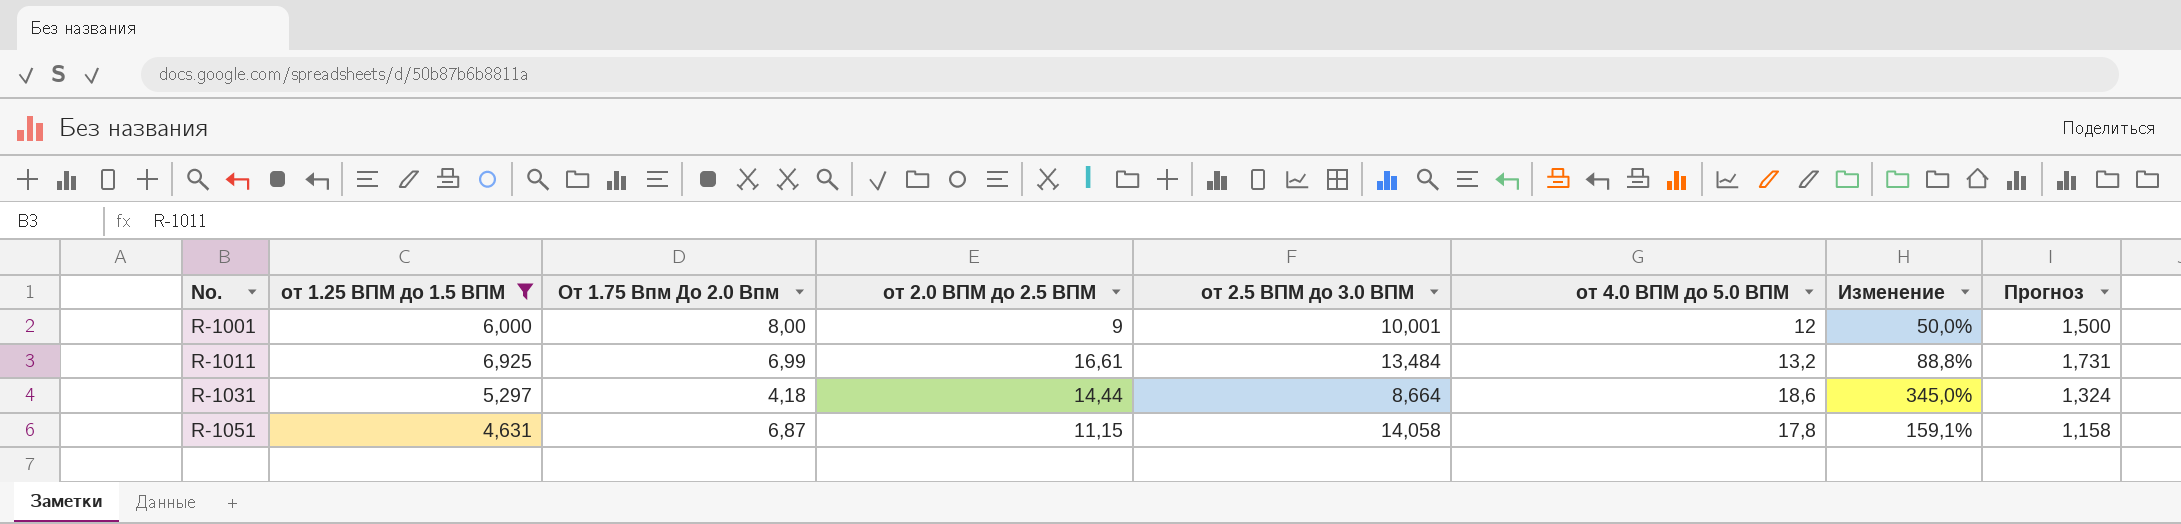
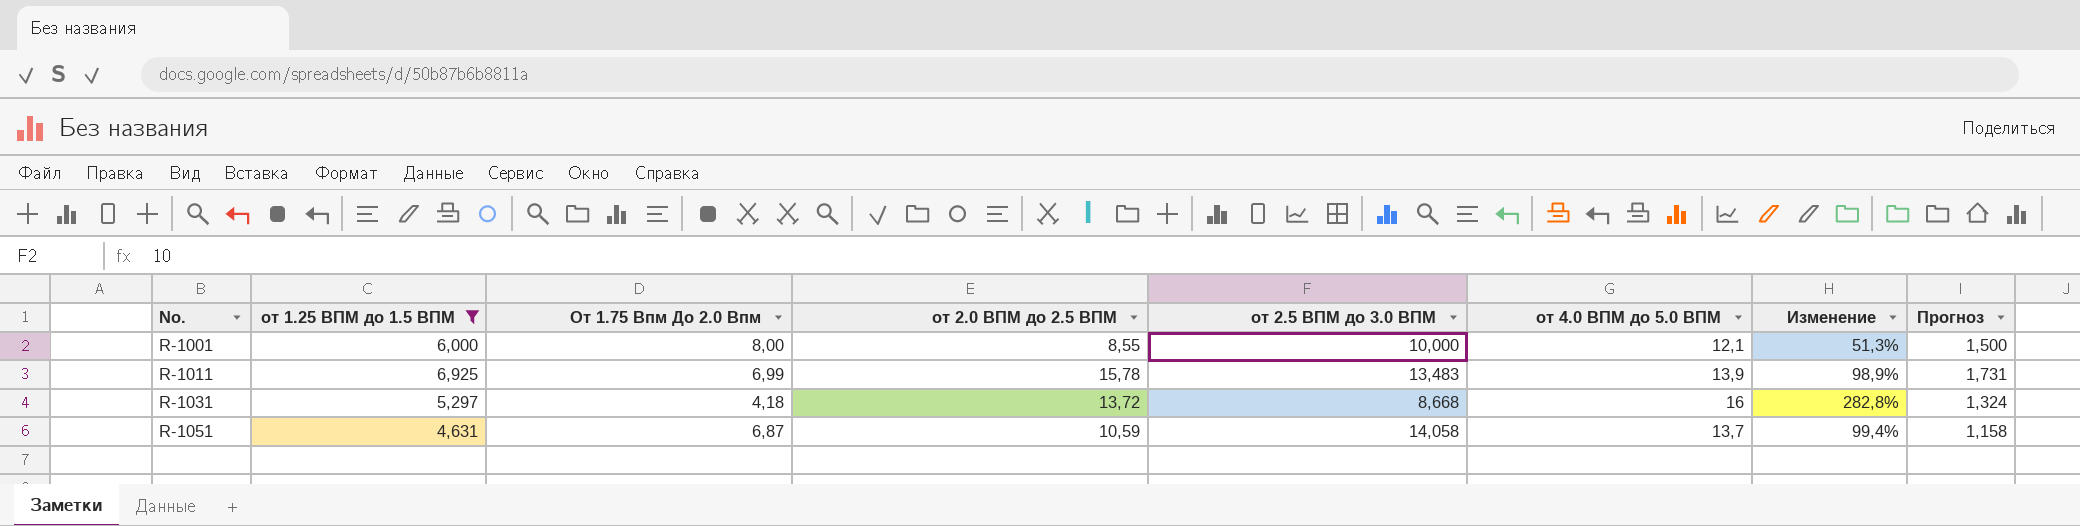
R-1001 | от 2.0 ВПМ до 2.5 ВПМ: 9 -> 8,55
R-1001 | от 2.5 ВПМ до 3.0 ВПМ: 10,001 -> 10,000
R-1001 | от 4.0 ВПМ до 5.0 ВПМ: 12 -> 12,1
R-1001 | Изменение: 50,0% -> 51,3%
R-1011 | от 2.0 ВПМ до 2.5 ВПМ: 16,61 -> 15,78
R-1011 | от 2.5 ВПМ до 3.0 ВПМ: 13,484 -> 13,483
R-1011 | от 4.0 ВПМ до 5.0 ВПМ: 13,2 -> 13,9
R-1011 | Изменение: 88,8% -> 98,9%
R-1031 | от 2.0 ВПМ до 2.5 ВПМ: 14,44 -> 13,72
R-1031 | от 2.5 ВПМ до 3.0 ВПМ: 8,664 -> 8,668
R-1031 | от 4.0 ВПМ до 5.0 ВПМ: 18,6 -> 16
R-1031 | Изменение: 345,0% -> 282,8%
R-1051 | от 2.0 ВПМ до 2.5 ВПМ: 11,15 -> 10,59
R-1051 | от 4.0 ВПМ до 5.0 ВПМ: 17,8 -> 13,7
R-1051 | Изменение: 159,1% -> 99,4%

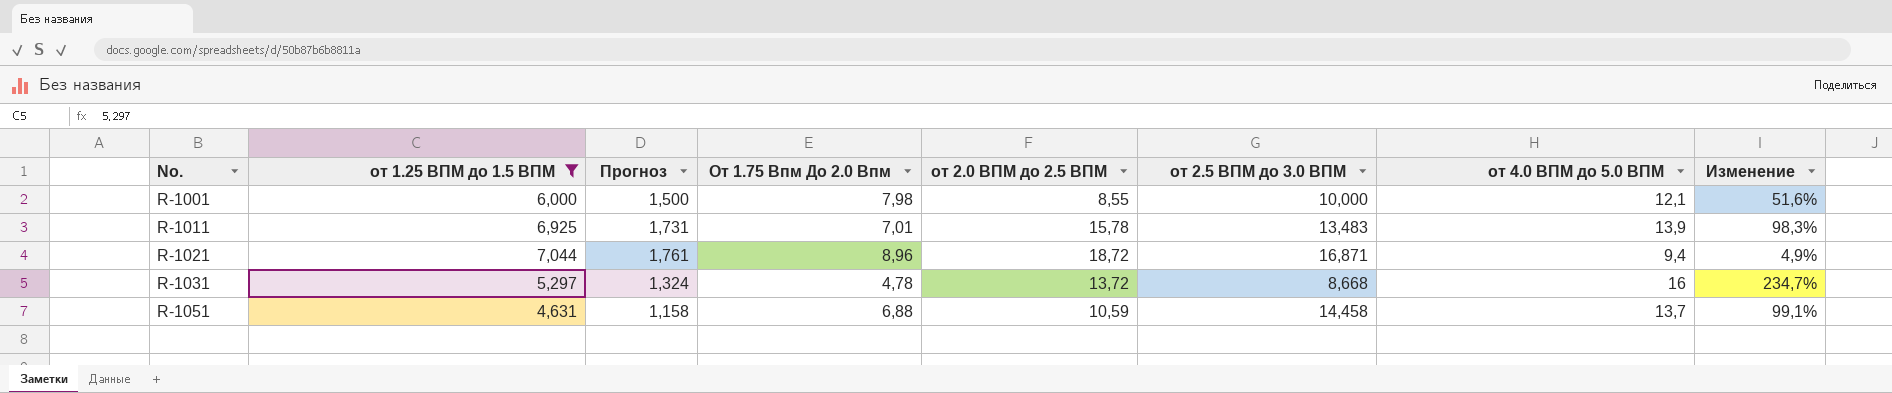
column Прогноз | position: 8 -> 3
R-1001 | От 1.75 Впм До 2.0 Впм: 8,00 -> 7,98
R-1001 | Изменение: 51,3% -> 51,6%
R-1011 | От 1.75 Впм До 2.0 Впм: 6,99 -> 7,01
R-1011 | Изменение: 98,9% -> 98,3%
row R-1021: none -> 7,044 | 1,761 | 8,96 | 18,72 | 16,871 | 9,4 | 4,9%
R-1031 | От 1.75 Впм До 2.0 Впм: 4,18 -> 4,78
R-1031 | Изменение: 282,8% -> 234,7%
R-1051 | От 1.75 Впм До 2.0 Впм: 6,87 -> 6,88
R-1051 | от 2.5 ВПМ до 3.0 ВПМ: 14,058 -> 14,458
R-1051 | Изменение: 99,4% -> 99,1%

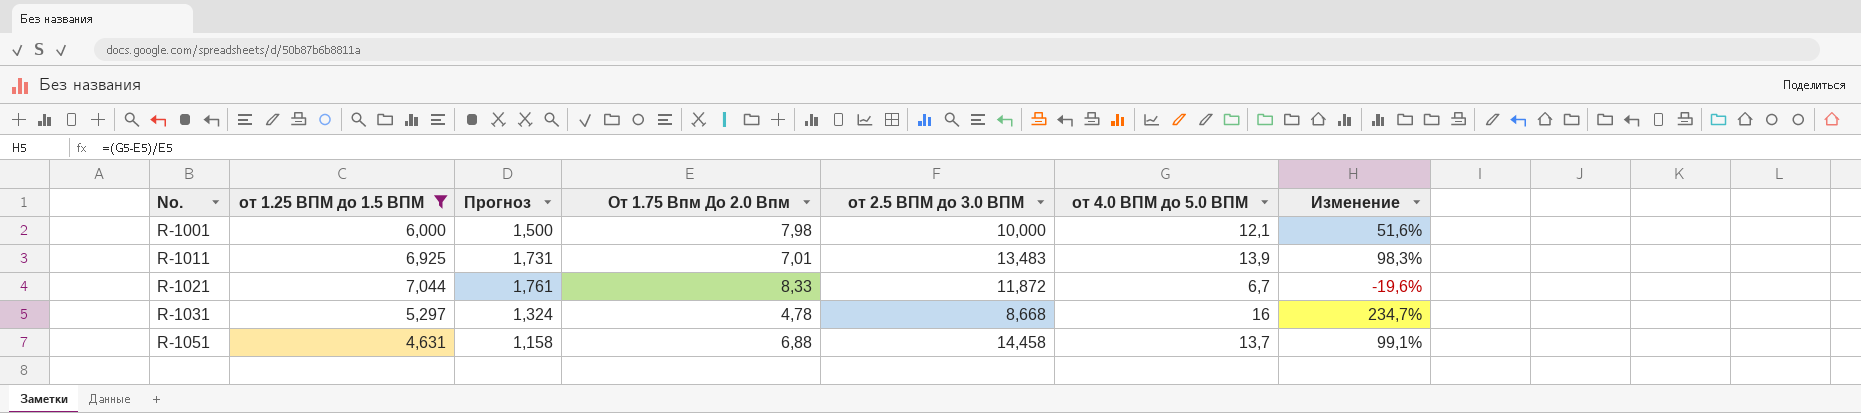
column от 2.0 ВПМ до 2.5 ВПМ | position: 5 -> none
R-1021 | От 1.75 Впм До 2.0 Впм: 8,96 -> 8,33
R-1021 | от 2.5 ВПМ до 3.0 ВПМ: 16,871 -> 11,872
R-1021 | от 4.0 ВПМ до 5.0 ВПМ: 9,4 -> 6,7
R-1021 | Изменение: 4,9% -> -19,6%

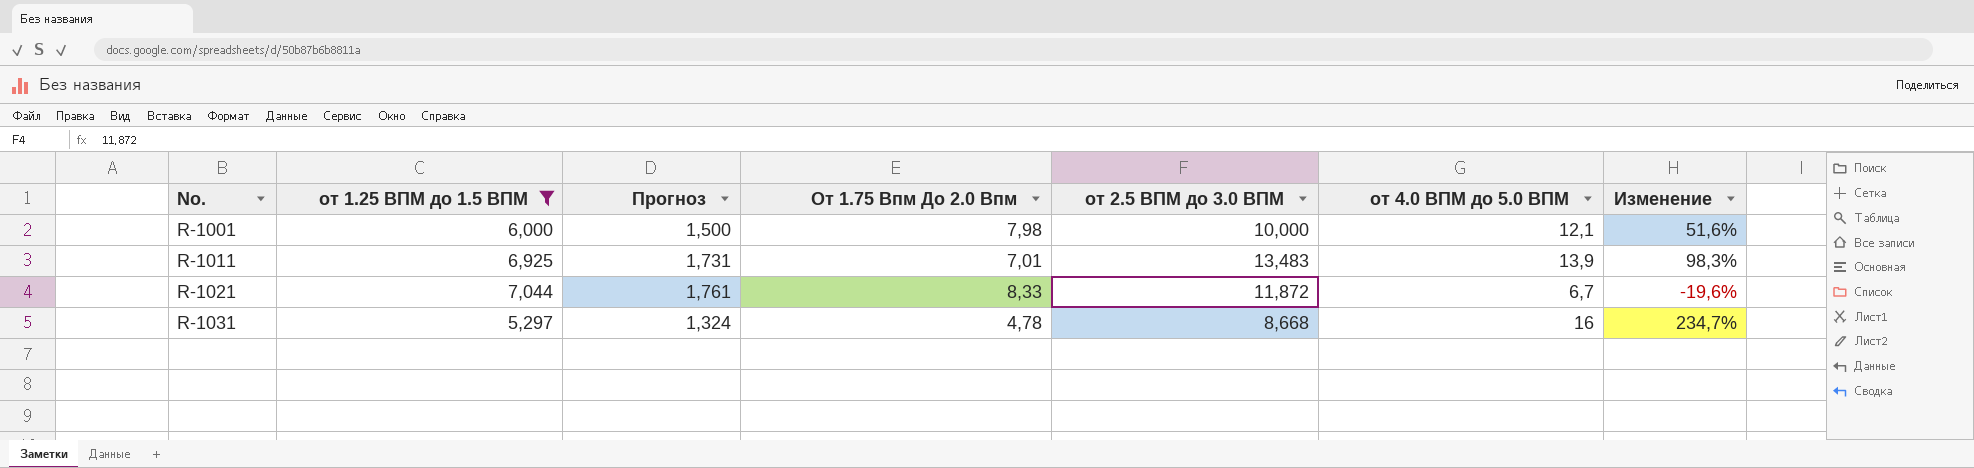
row R-1051: 4,631 | 1,158 | 6,88 | 14,458 | 13,7 | 99,1% -> none

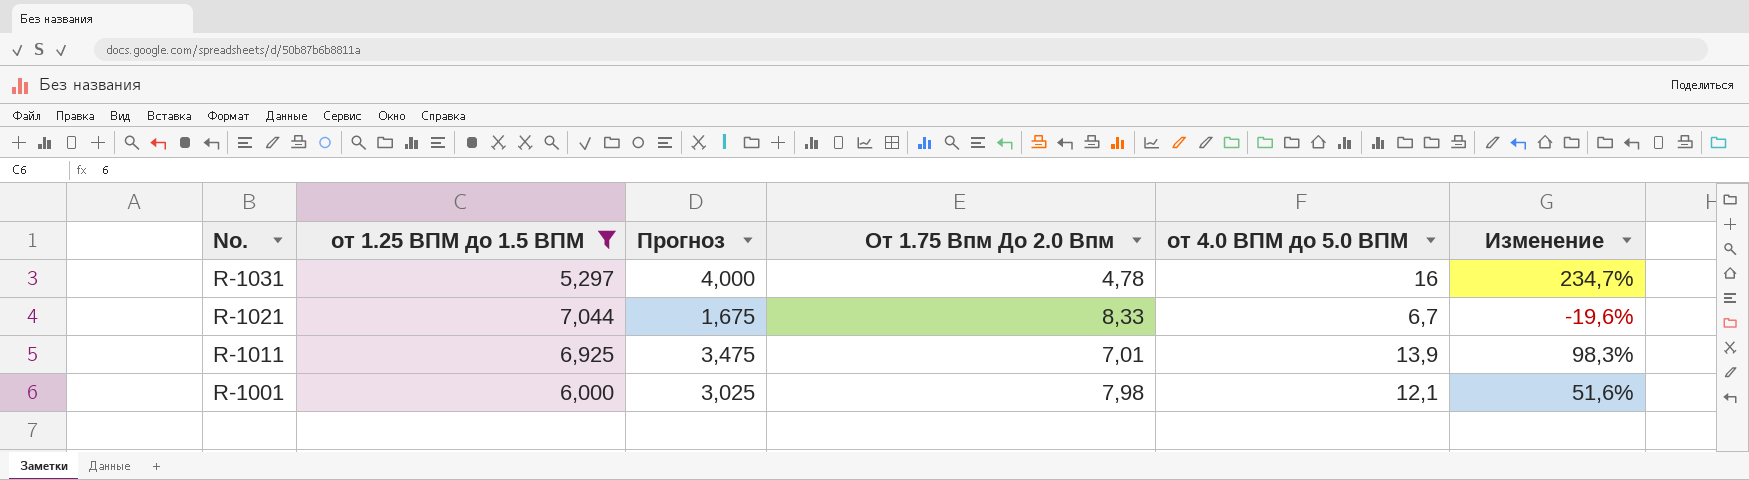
row order: No. ascending -> No. descending
column от 2.5 ВПМ до 3.0 ВПМ | position: 5 -> none
column Прогноз | formula: [от 1.25 ВПМ до 1.5 ВПМ] * 0,25 -> [от 4.0 ВПМ до 5.0 ВПМ] * 0,25

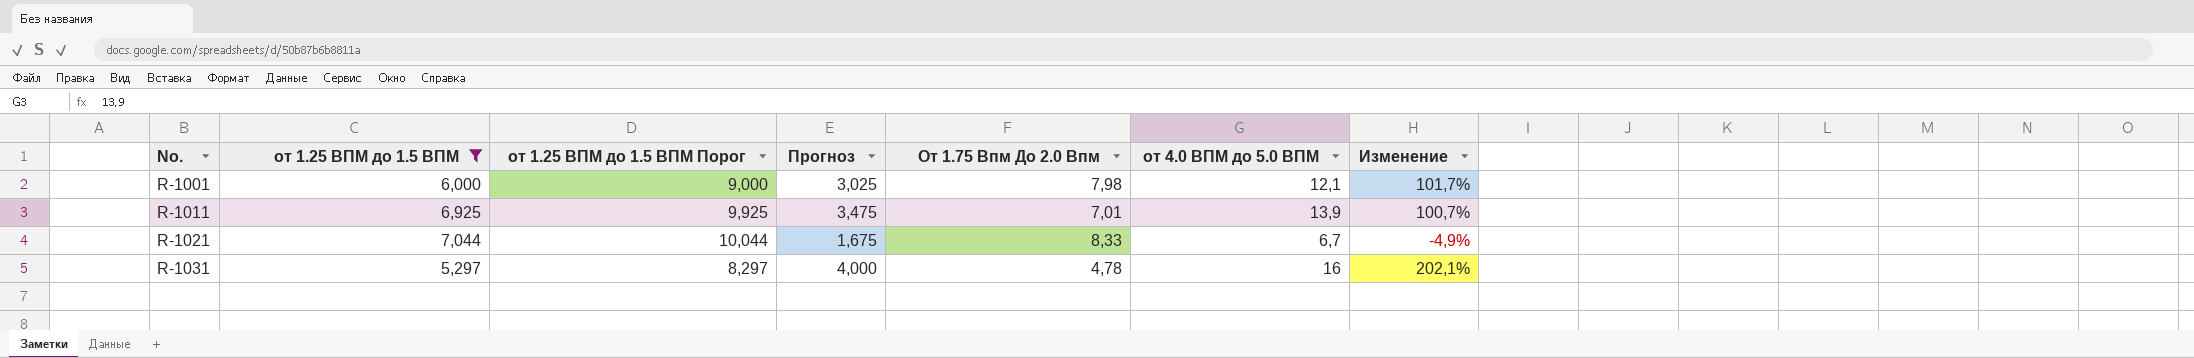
row order: No. descending -> No. ascending
column от 1.25 ВПМ до 1.5 ВПМ Порог | formula: none -> [от 1.25 ВПМ до 1.5 ВПМ] + 3
column Изменение | formula: ([от 4.0 ВПМ до 5.0 ВПМ] - [От 1.75 Впм До 2.0 Впм]) / [От 1.75 Впм До 2.0 Впм] -> ([от 4.0 ВПМ до 5.0 ВПМ] - [от 1.25 ВПМ до 1.5 ВПМ]) / [от 1.25 ВПМ до 1.5 ВПМ]

